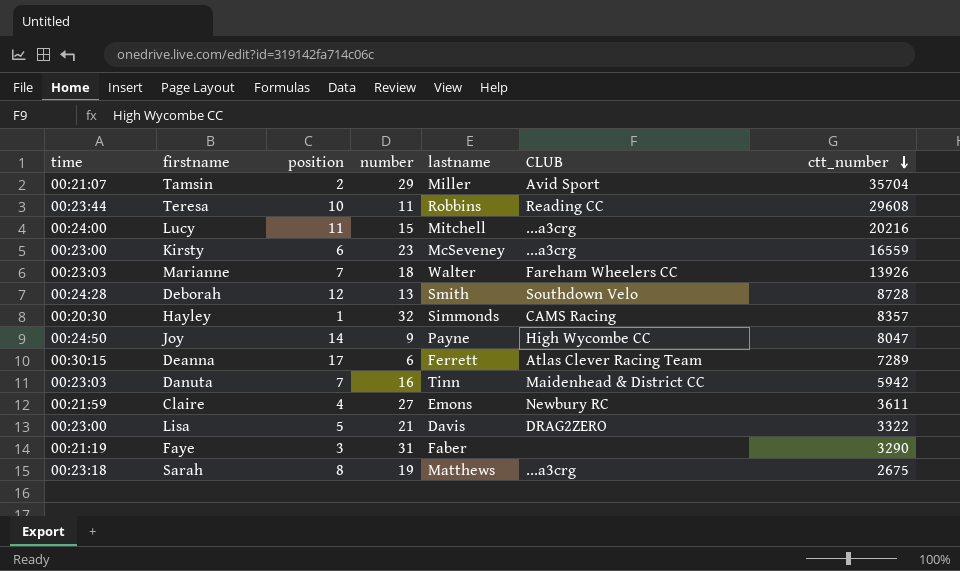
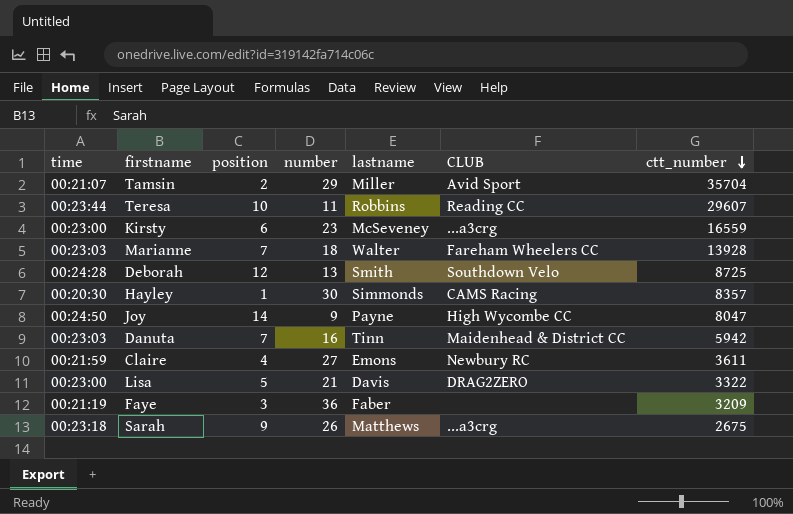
row Lucy: 00:24:00 | 11 | 15 | Mitchell | ...a3crg | 20216 -> none
row Deanna: 00:30:15 | 17 | 6 | Ferrett | Atlas Clever Racing Team | 7289 -> none
Teresa | ctt_number: 29608 -> 29607
Marianne | ctt_number: 13926 -> 13928
Deborah | ctt_number: 8728 -> 8725
Hayley | number: 32 -> 30
Faye | number: 31 -> 36
Faye | ctt_number: 3290 -> 3209
Sarah | position: 8 -> 9
Sarah | number: 19 -> 26

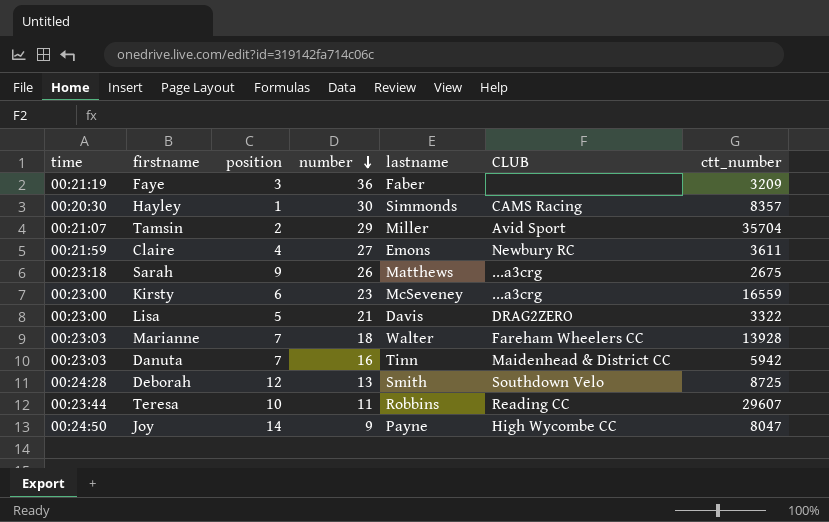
row order: ctt_number descending -> number descending

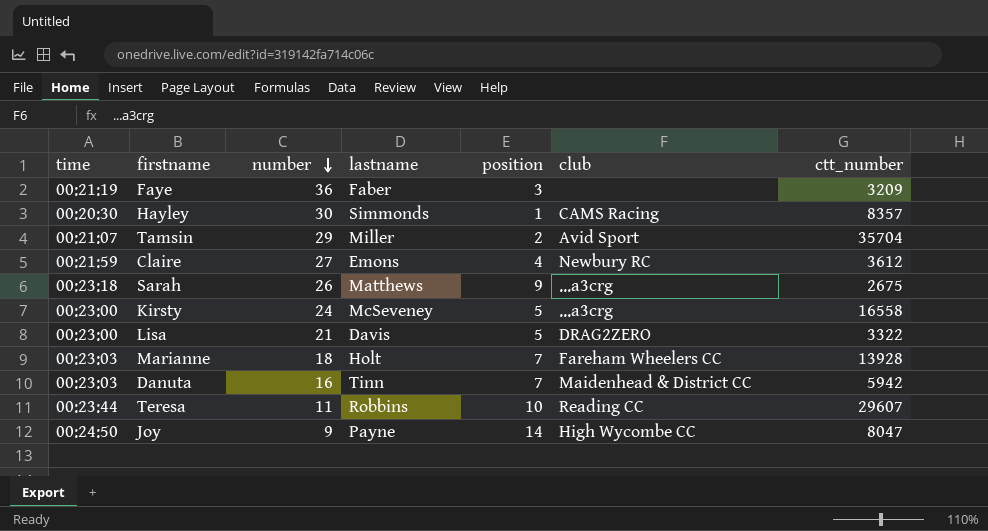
column position | position: 3 -> 5
column name: CLUB -> club
row Deborah: 00:24:28 | 12 | 13 | Smith | Southdown Velo | 8725 -> none
Claire | ctt_number: 3611 -> 3612
Kirsty | number: 23 -> 24
Kirsty | position: 6 -> 5
Kirsty | ctt_number: 16559 -> 16558
Marianne | lastname: Walter -> Holt

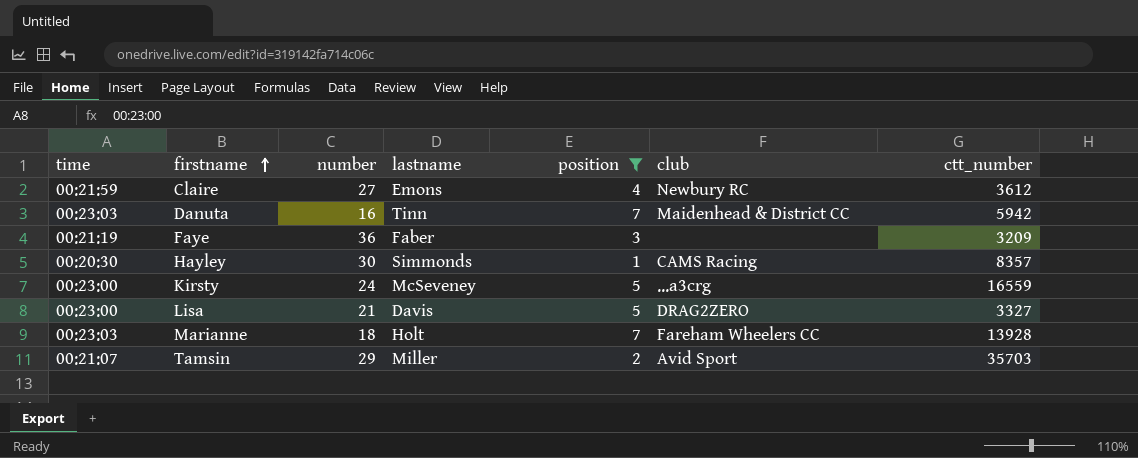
filter: none -> position <= 7
row order: number descending -> firstname ascending
Kirsty | ctt_number: 16558 -> 16559
Lisa | ctt_number: 3322 -> 3327
Tamsin | ctt_number: 35704 -> 35703

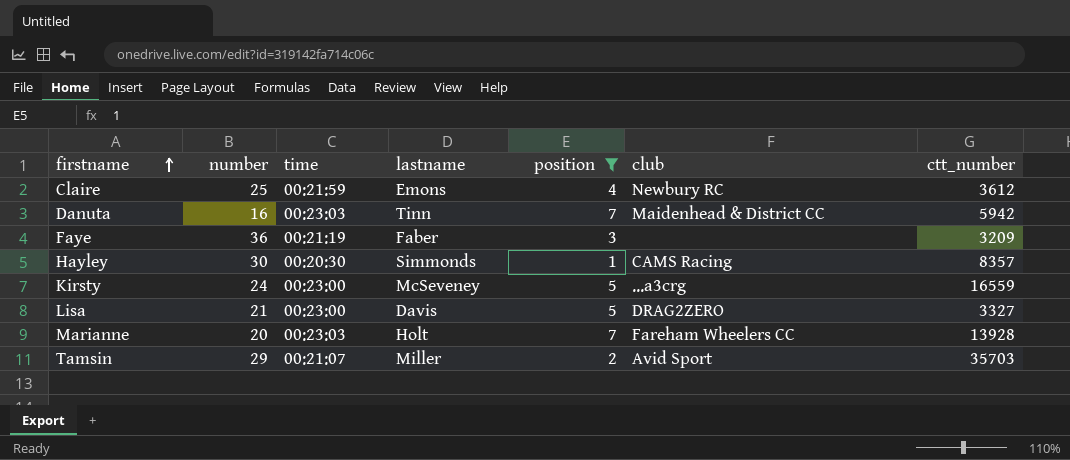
column time | position: 1 -> 3
Claire | number: 27 -> 25
Marianne | number: 18 -> 20

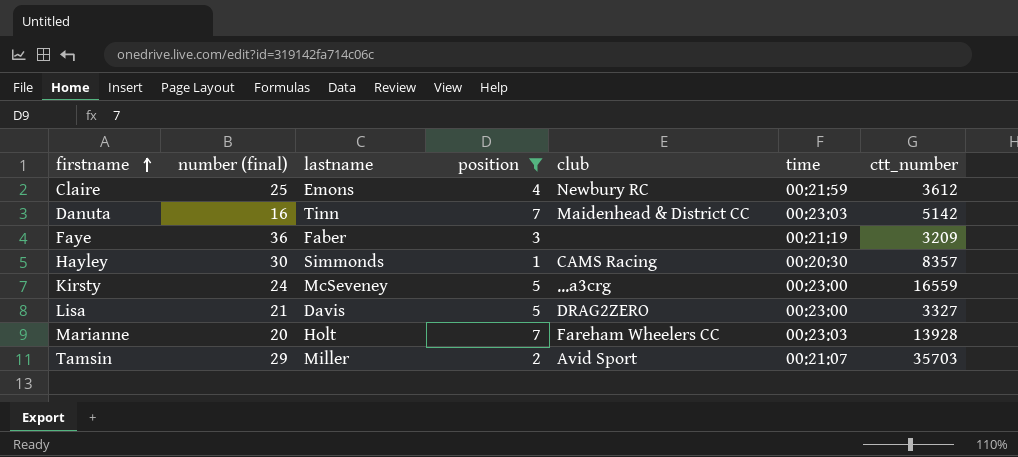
column name: number -> number (final)
column time | position: 3 -> 6
Danuta | ctt_number: 5942 -> 5142

